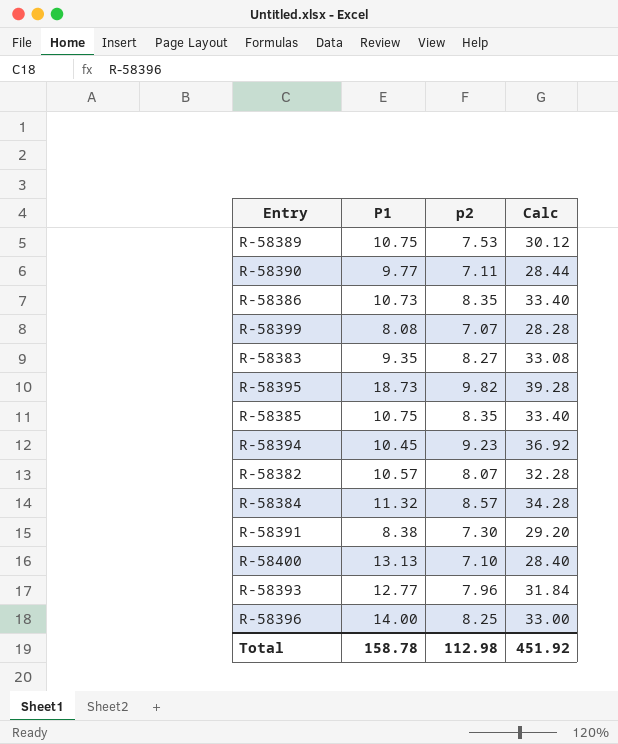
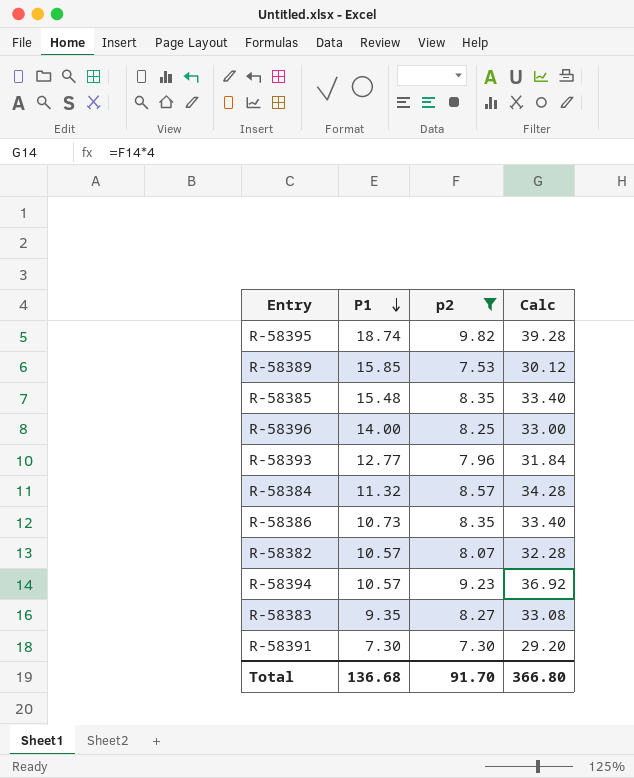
filter: none -> p2 >= 7.30
row order: none -> P1 descending
R-58395 | P1: 18.73 -> 18.74
R-58389 | P1: 10.75 -> 15.85
R-58385 | P1: 10.75 -> 15.48
R-58394 | P1: 10.45 -> 10.57
R-58391 | P1: 8.38 -> 7.30
Total | P1: 158.78 -> 136.68
Total | p2: 112.98 -> 91.70
Total | Calc: 451.92 -> 366.80

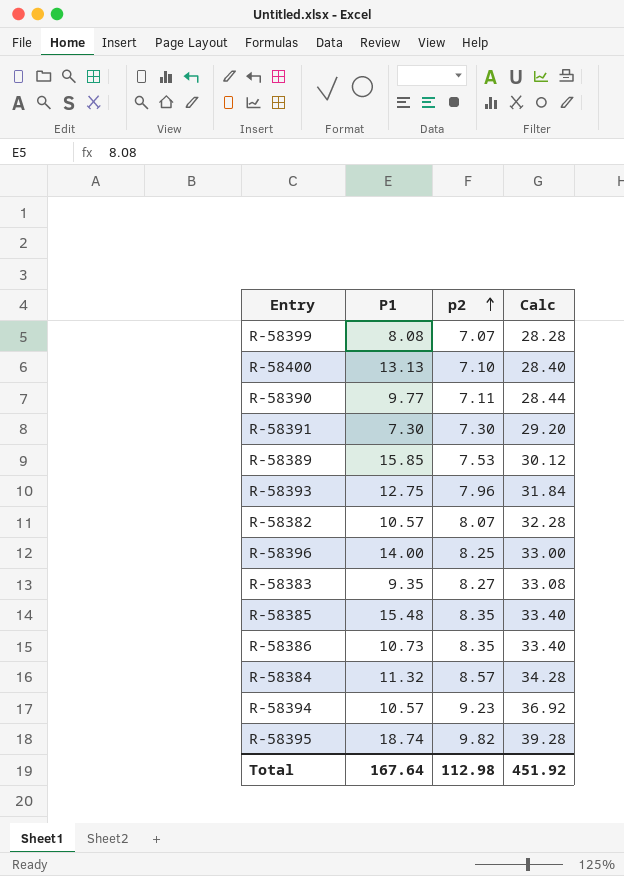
filter: p2 >= 7.30 -> none
row order: P1 descending -> p2 ascending
R-58393 | P1: 12.77 -> 12.75
Total | P1: 136.68 -> 167.64
Total | p2: 91.70 -> 112.98
Total | Calc: 366.80 -> 451.92

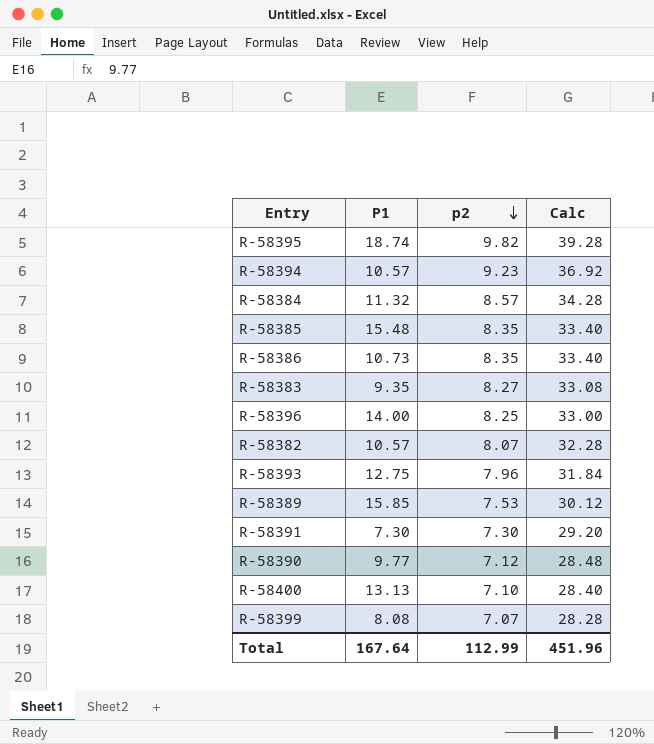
row order: p2 ascending -> p2 descending
R-58390 | p2: 7.11 -> 7.12
R-58390 | Calc: 28.44 -> 28.48
Total | p2: 112.98 -> 112.99
Total | Calc: 451.92 -> 451.96

